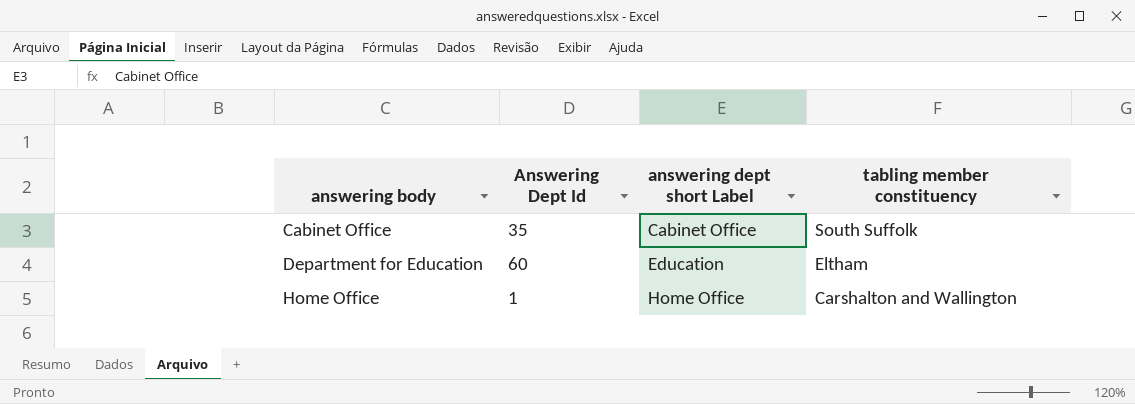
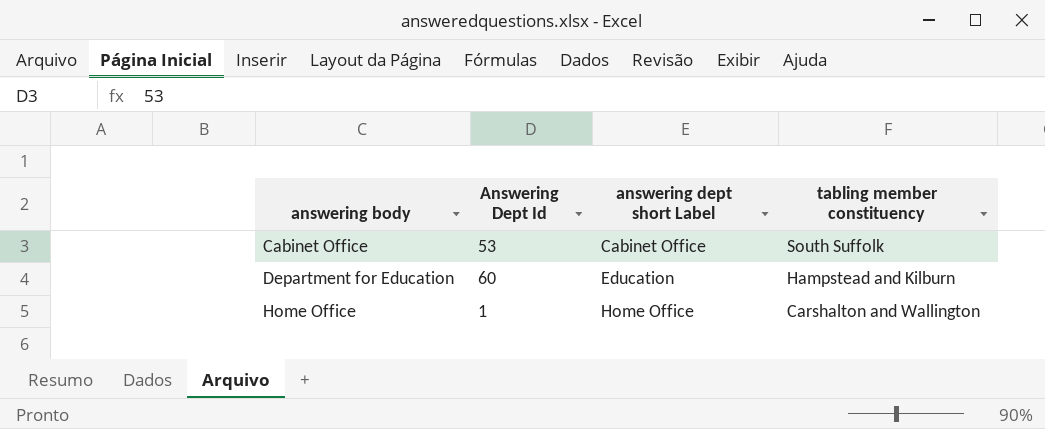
Cabinet Office | Answering Dept Id: 35 -> 53
Department for Education | tabling member constituency: Eltham -> Hampstead and Kilburn

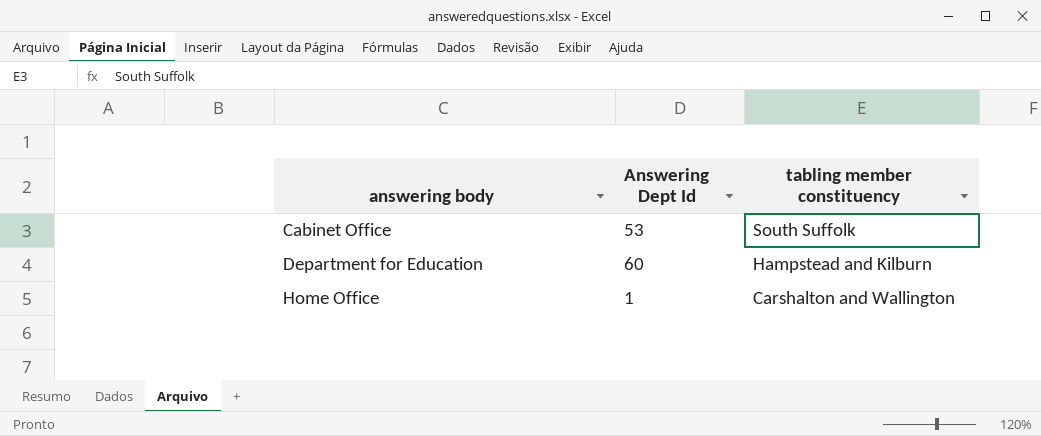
column answering dept short Label | position: 3 -> none

